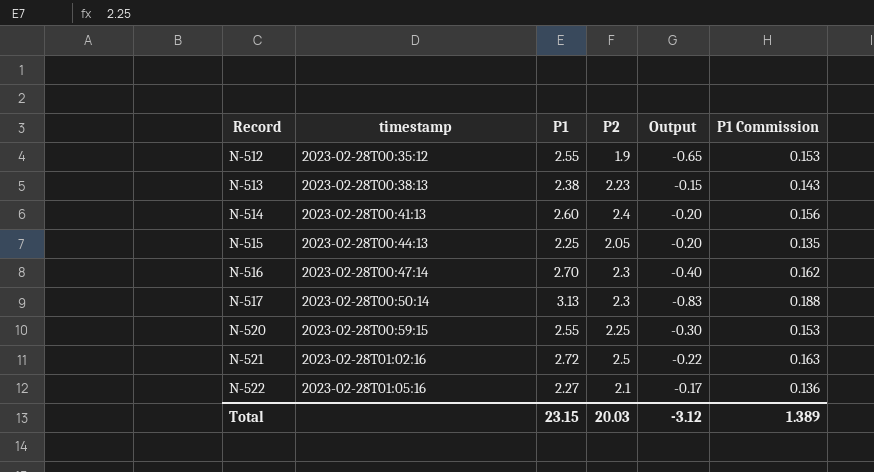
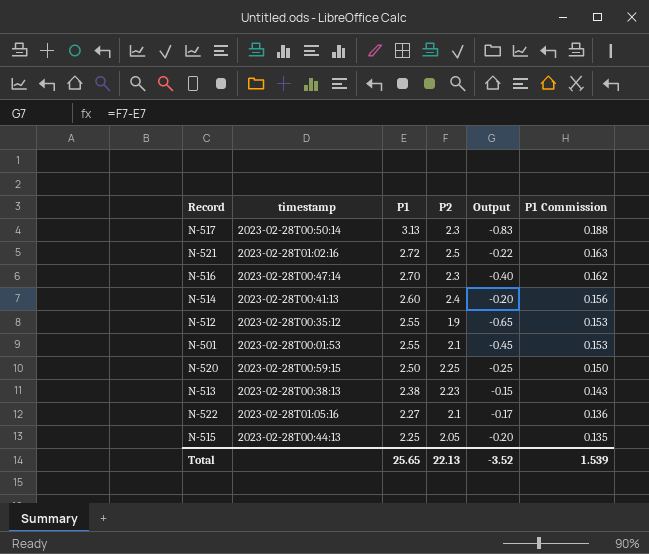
row order: Record ascending -> P1 descending
row N-501: none -> 2023-02-28T00:01:53 | 2.55 | 2.1 | -0.45 | 0.153
N-520 | P1: 2.55 -> 2.50
N-520 | Output: -0.30 -> -0.25
N-520 | P1 Commission: 0.153 -> 0.150
Total | P1: 23.15 -> 25.65
Total | P2: 20.03 -> 22.13
Total | Output: -3.12 -> -3.52
Total | P1 Commission: 1.389 -> 1.539

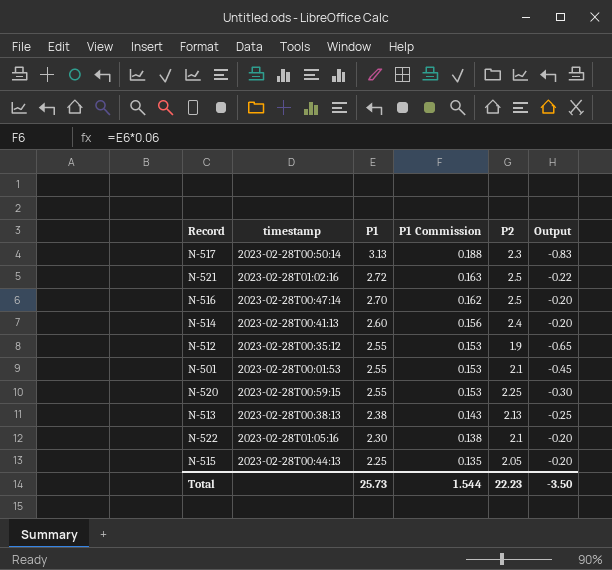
column P1 Commission | position: 6 -> 4
N-516 | P2: 2.3 -> 2.5
N-516 | Output: -0.40 -> -0.20
N-520 | P1: 2.50 -> 2.55
N-520 | P1 Commission: 0.150 -> 0.153
N-520 | Output: -0.25 -> -0.30
N-513 | P2: 2.23 -> 2.13
N-513 | Output: -0.15 -> -0.25
N-522 | P1: 2.27 -> 2.30
N-522 | P1 Commission: 0.136 -> 0.138
N-522 | Output: -0.17 -> -0.20
Total | P1: 25.65 -> 25.73
Total | P1 Commission: 1.539 -> 1.544
Total | P2: 22.13 -> 22.23
Total | Output: -3.52 -> -3.50

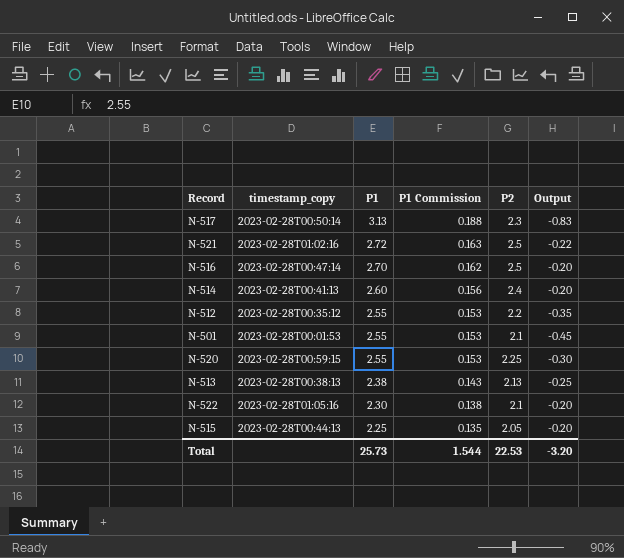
column name: timestamp -> timestamp_copy
N-512 | P2: 1.9 -> 2.2
N-512 | Output: -0.65 -> -0.35
Total | P2: 22.23 -> 22.53
Total | Output: -3.50 -> -3.20

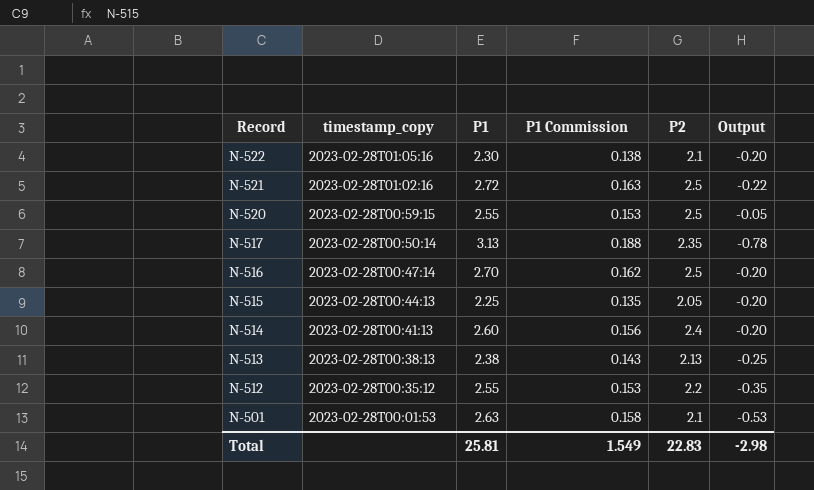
row order: P1 descending -> Record descending
N-520 | P2: 2.25 -> 2.5
N-520 | Output: -0.30 -> -0.05
N-517 | P2: 2.3 -> 2.35
N-517 | Output: -0.83 -> -0.78
N-501 | P1: 2.55 -> 2.63
N-501 | P1 Commission: 0.153 -> 0.158
N-501 | Output: -0.45 -> -0.53
Total | P1: 25.73 -> 25.81
Total | P1 Commission: 1.544 -> 1.549
Total | P2: 22.53 -> 22.83
Total | Output: -3.20 -> -2.98

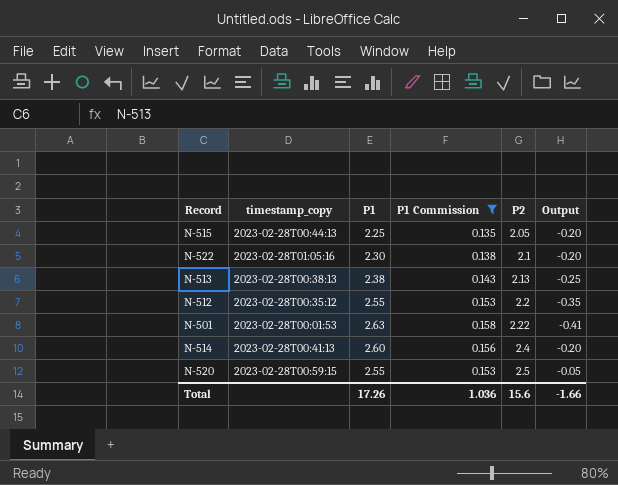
filter: none -> P1 Commission <= 0.158
row order: Record descending -> P2 ascending
N-501 | P2: 2.1 -> 2.22
N-501 | Output: -0.53 -> -0.41
Total | P1: 25.81 -> 17.26
Total | P1 Commission: 1.549 -> 1.036
Total | P2: 22.83 -> 15.6
Total | Output: -2.98 -> -1.66

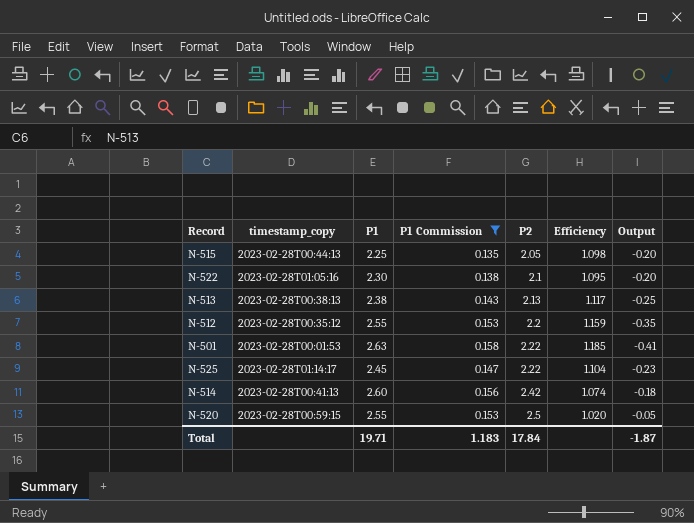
column Efficiency | formula: none -> [P1] / [P2]
row N-525: none -> 2023-02-28T01:14:17 | 2.45 | 0.147 | 2.22 | 1.104 | -0.23
N-514 | P2: 2.4 -> 2.42
N-514 | Output: -0.20 -> -0.18
Total | P1: 17.26 -> 19.71
Total | P1 Commission: 1.036 -> 1.183
Total | P2: 15.6 -> 17.84
Total | Output: -1.66 -> -1.87

